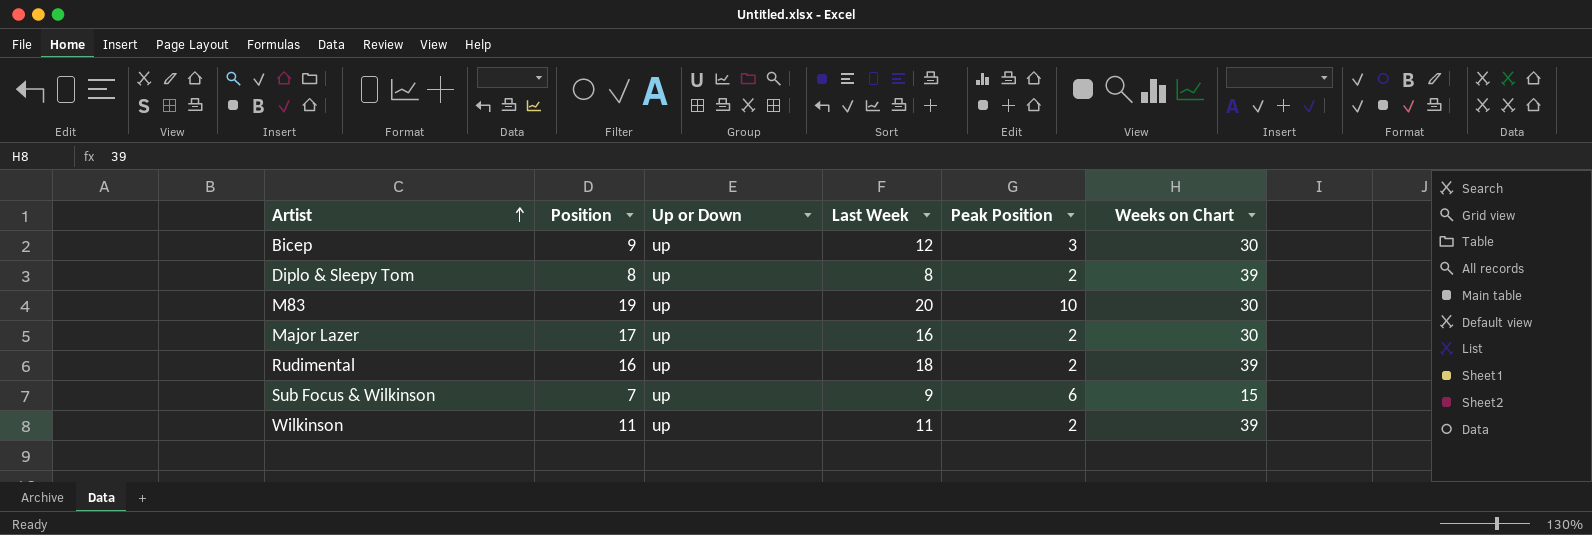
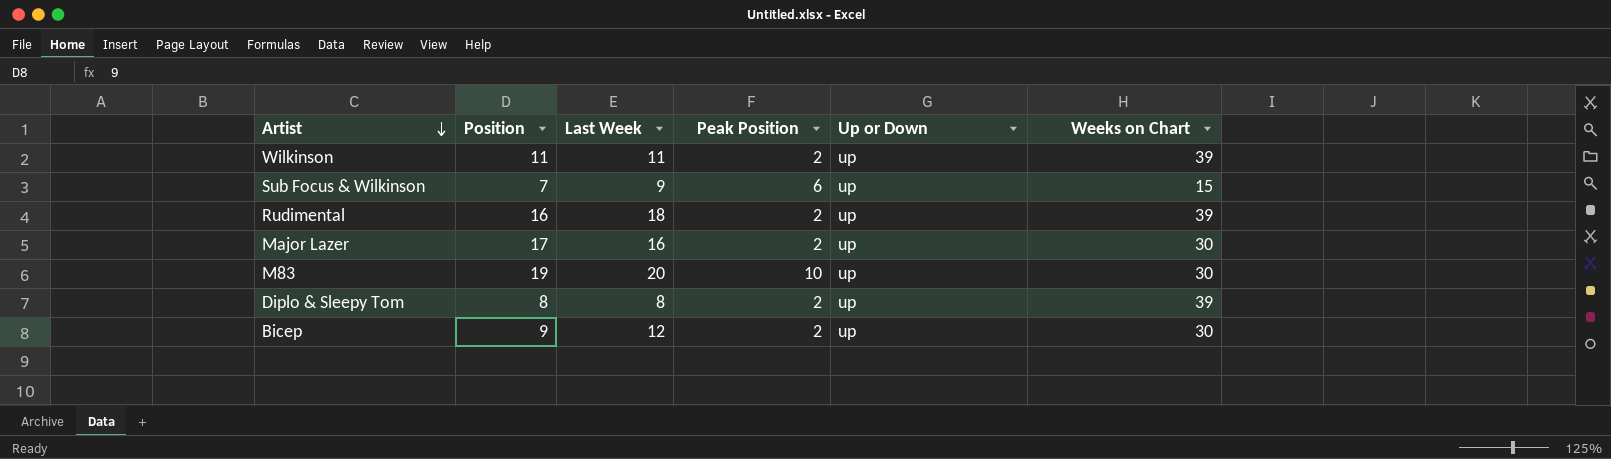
row order: Artist ascending -> Artist descending
column Up or Down | position: 3 -> 5
Bicep | Peak Position: 3 -> 2

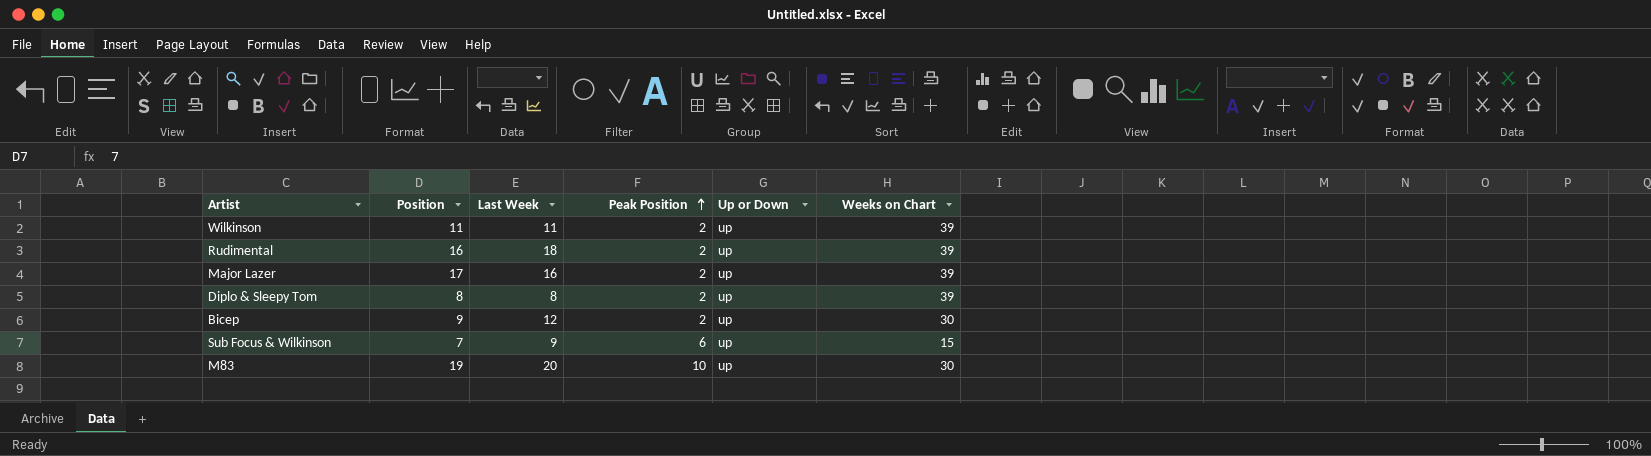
row order: Artist descending -> Peak Position ascending
Major Lazer | Weeks on Chart: 30 -> 39

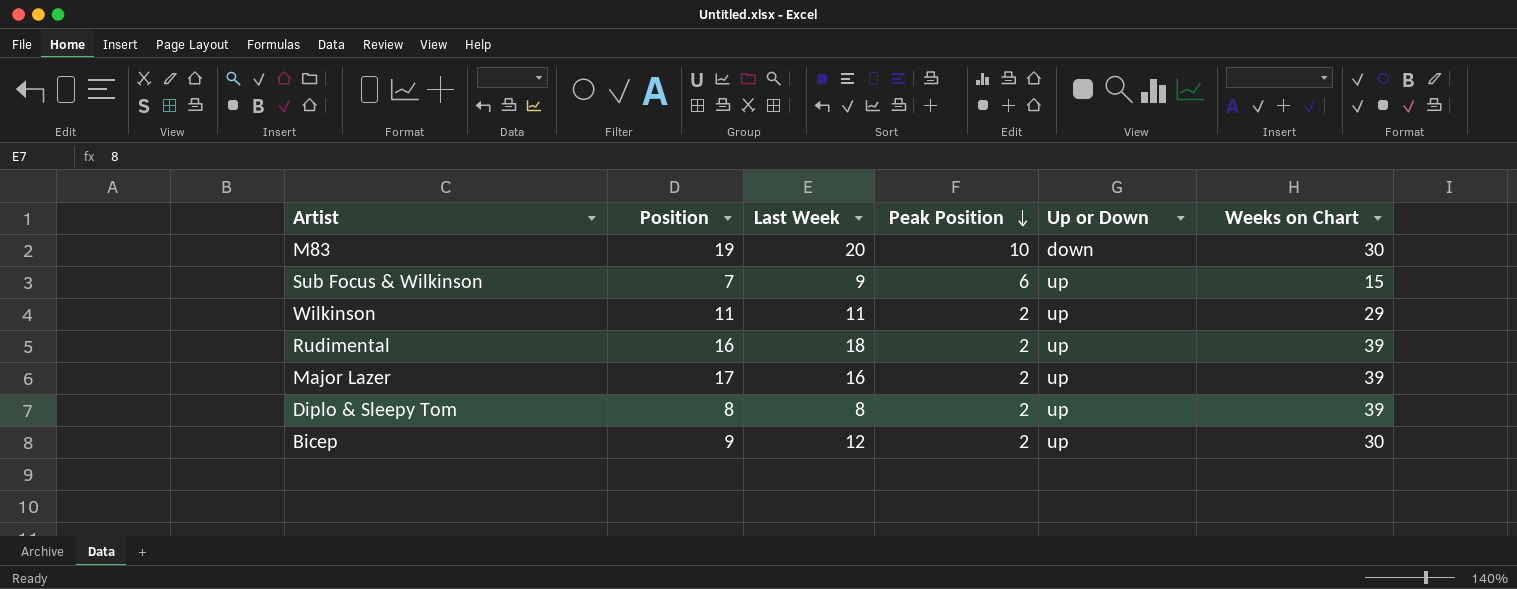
row order: Peak Position ascending -> Peak Position descending
M83 | Up or Down: up -> down
Wilkinson | Weeks on Chart: 39 -> 29

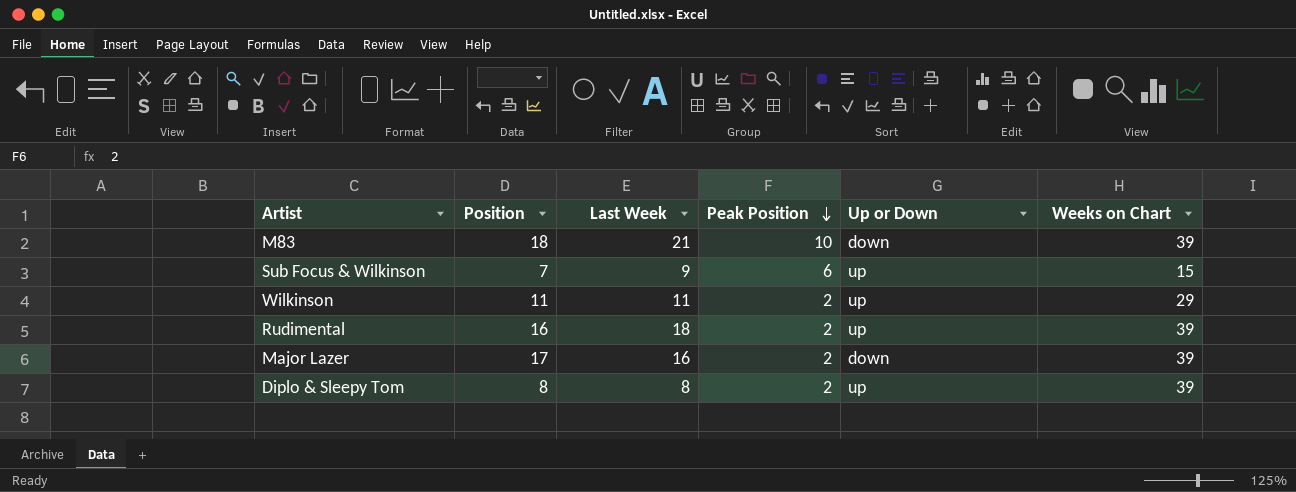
row Bicep: 9 | 12 | 2 | up | 30 -> none
M83 | Position: 19 -> 18
M83 | Last Week: 20 -> 21
M83 | Weeks on Chart: 30 -> 39
Major Lazer | Up or Down: up -> down

